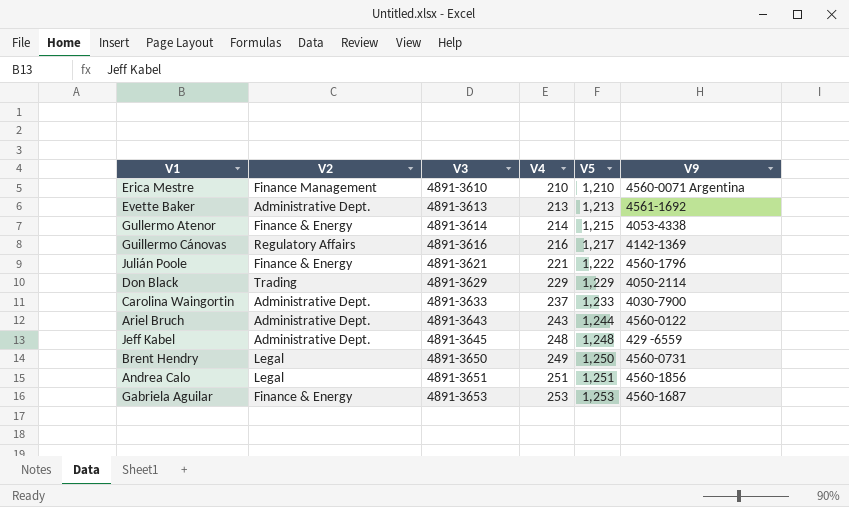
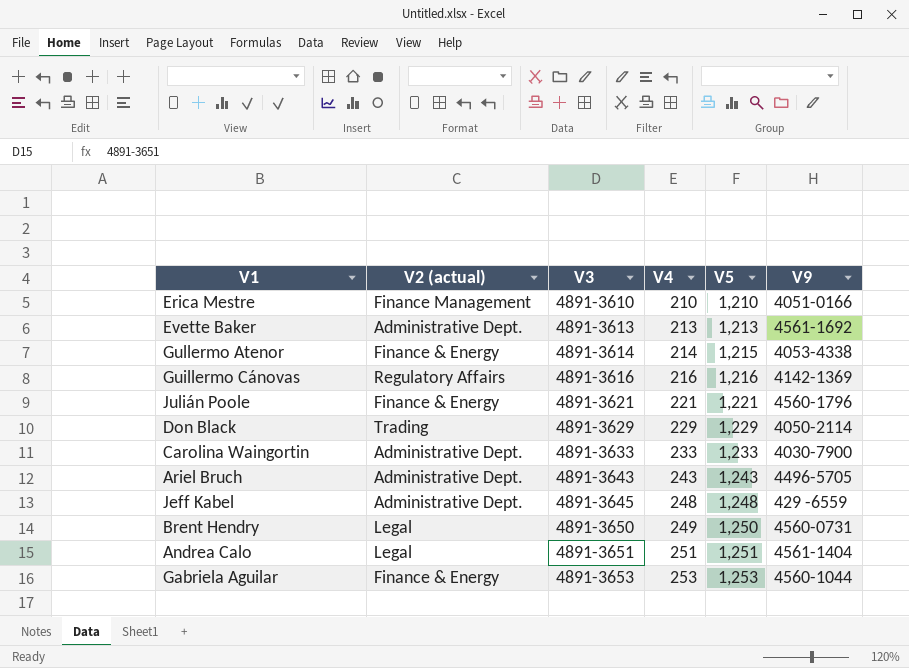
column name: V2 -> V2 (actual)
Erica Mestre | V9: 4560-0071 Argentina -> 4051-0166
Guillermo Cánovas | V5: 1,217 -> 1,216
Julián Poole | V5: 1,222 -> 1,221
Carolina Waingortin | V4: 237 -> 233
Ariel Bruch | V5: 1,244 -> 1,243
Ariel Bruch | V9: 4560-0122 -> 4496-5705
Andrea Calo | V9: 4560-1856 -> 4561-1404
Gabriela Aguilar | V9: 4560-1687 -> 4560-1044

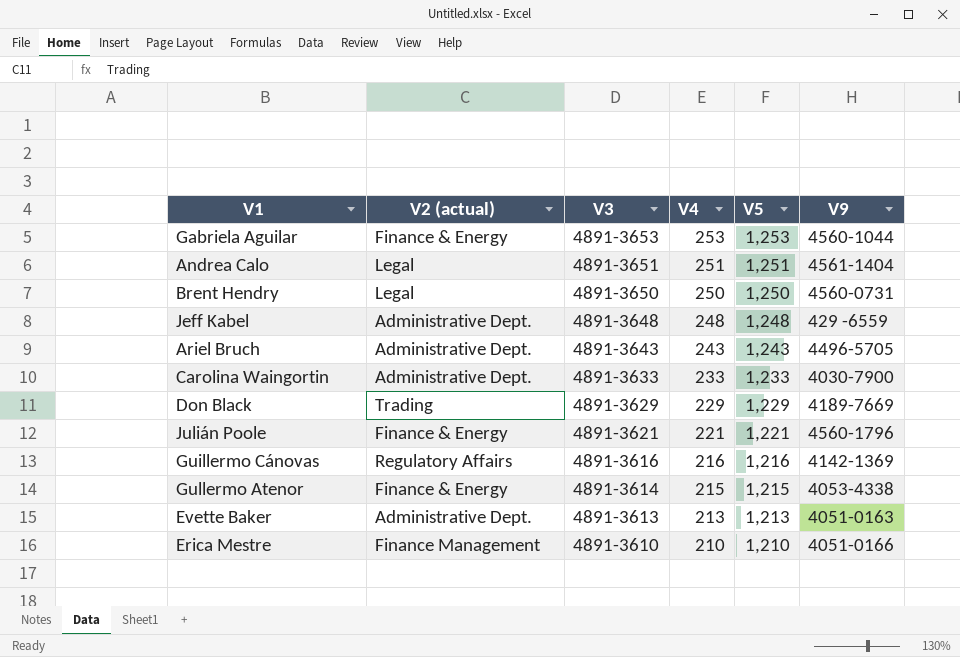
row order: V3 ascending -> V3 descending
Brent Hendry | V4: 249 -> 250
Jeff Kabel | V3: 4891-3645 -> 4891-3648
Don Black | V9: 4050-2114 -> 4189-7669
Gullermo Atenor | V4: 214 -> 215
Evette Baker | V9: 4561-1692 -> 4051-0163

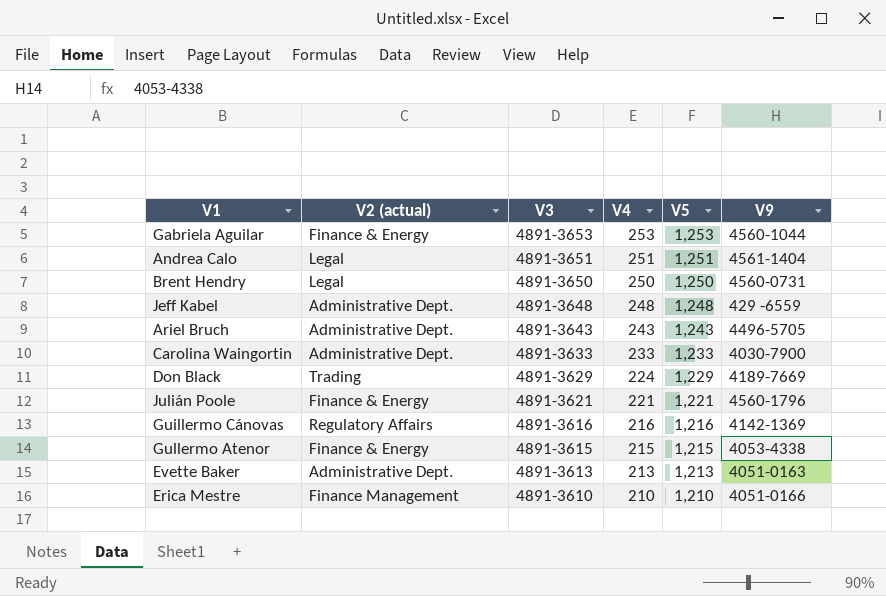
Don Black | V4: 229 -> 224
Gullermo Atenor | V3: 4891-3614 -> 4891-3615

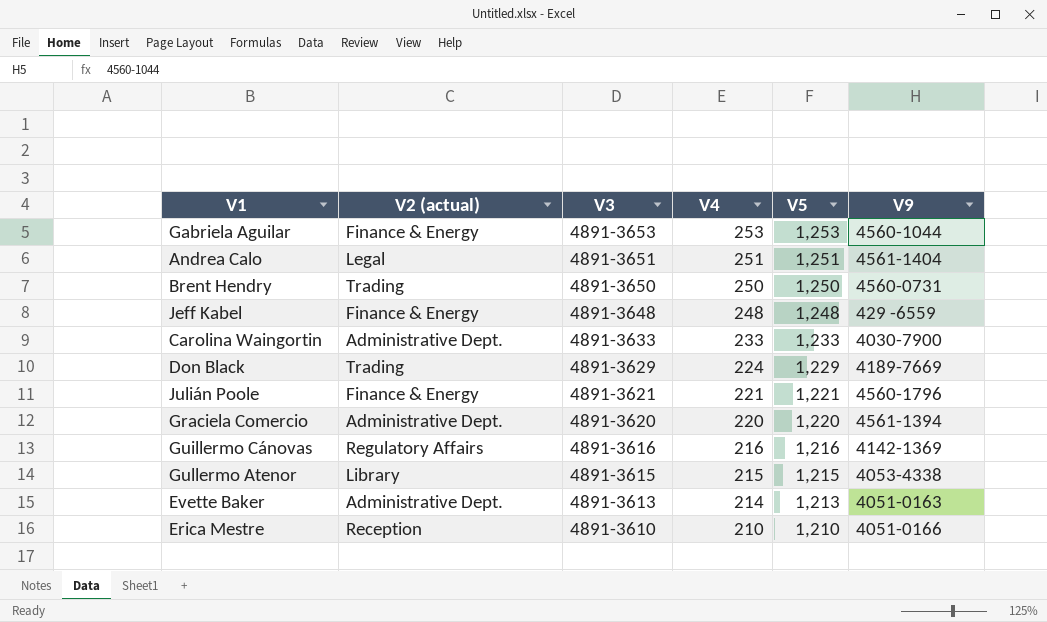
row Ariel Bruch: Administrative Dept. | 4891-3643 | 243 | 1,243 | 4496-5705 -> none
Brent Hendry | V2 (actual): Legal -> Trading
Jeff Kabel | V2 (actual): Administrative Dept. -> Finance & Energy
row Graciela Comercio: none -> Administrative Dept. | 4891-3620 | 220 | 1,220 | 4561-1394
Gullermo Atenor | V2 (actual): Finance & Energy -> Library
Evette Baker | V4: 213 -> 214
Erica Mestre | V2 (actual): Finance Management -> Reception

